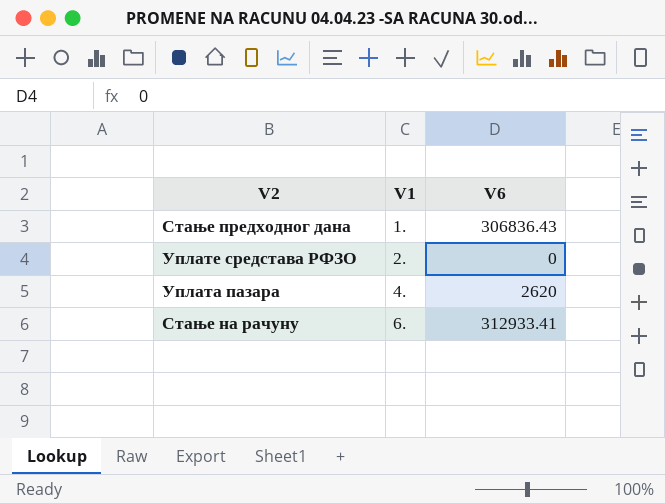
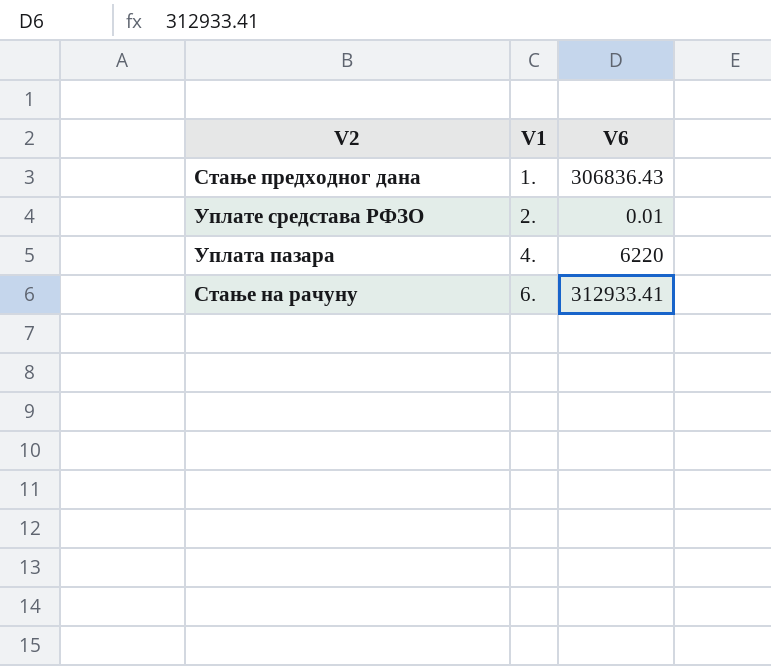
Уплате средстава РФЗО | V6: 0 -> 0.01
Уплата пазара | V6: 2620 -> 6220

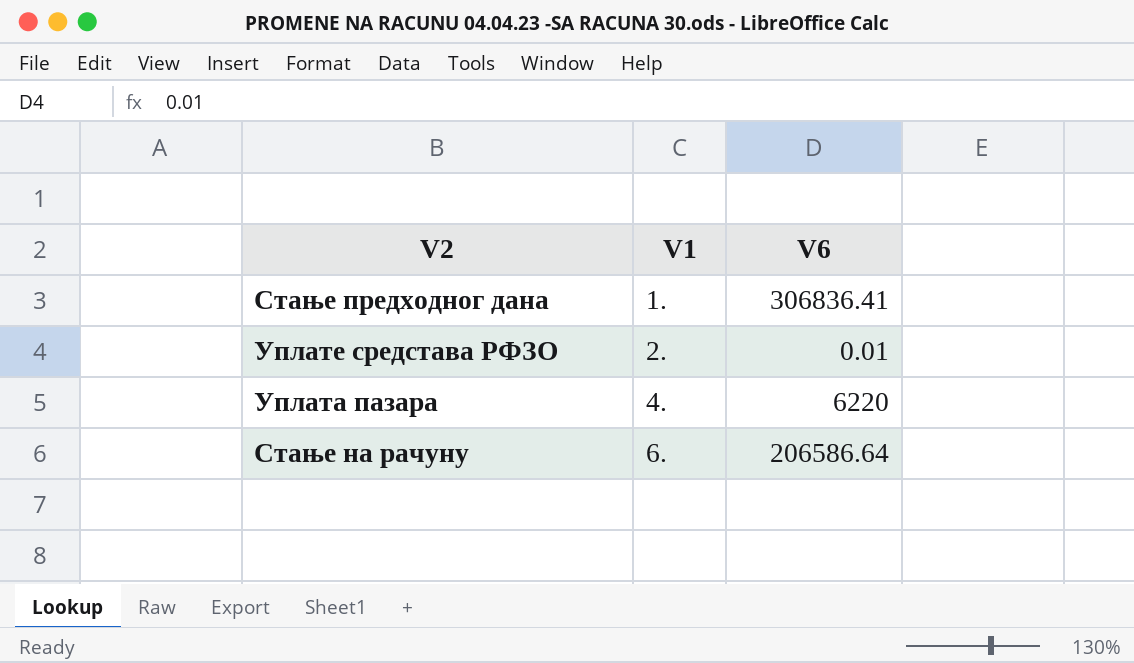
Стање предходног дана | V6: 306836.43 -> 306836.41
Стање на рачуну | V6: 312933.41 -> 206586.64

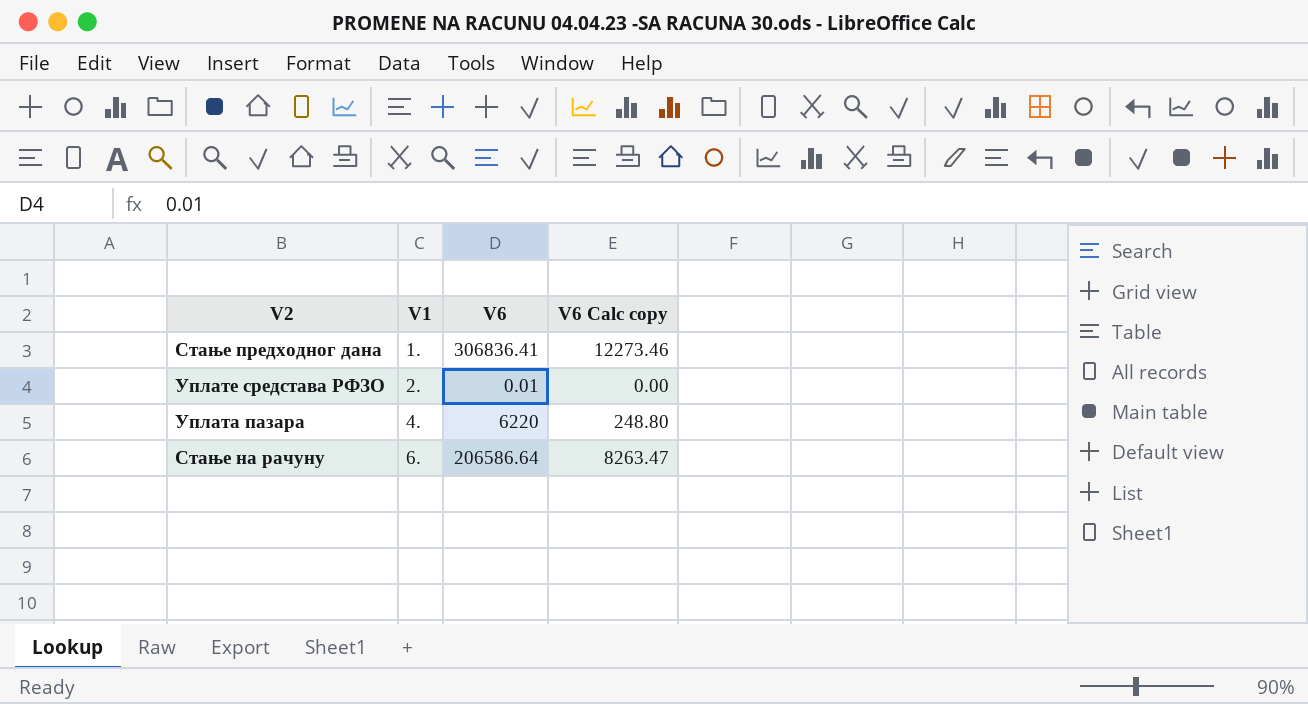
column V6 Calc copy | formula: none -> [V6] * 0.04

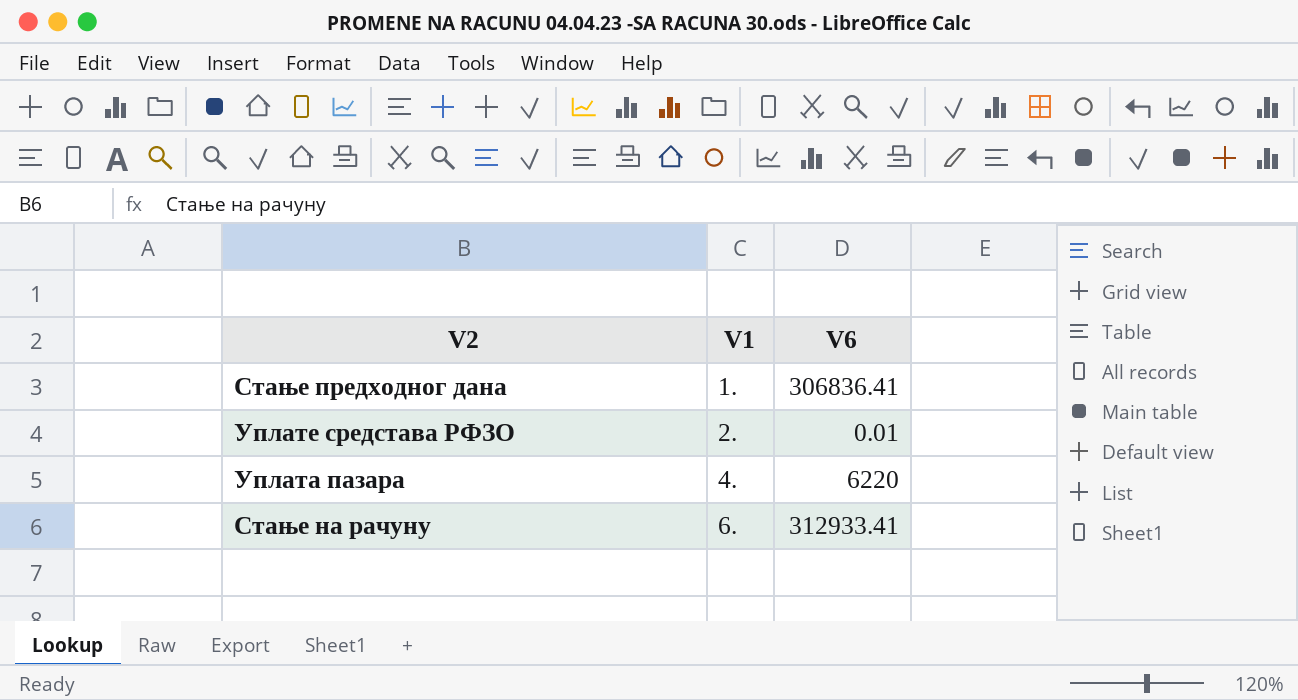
column V6 Calc copy | formula: [V6] * 0.04 -> none
Стање на рачуну | V6: 206586.64 -> 312933.41

